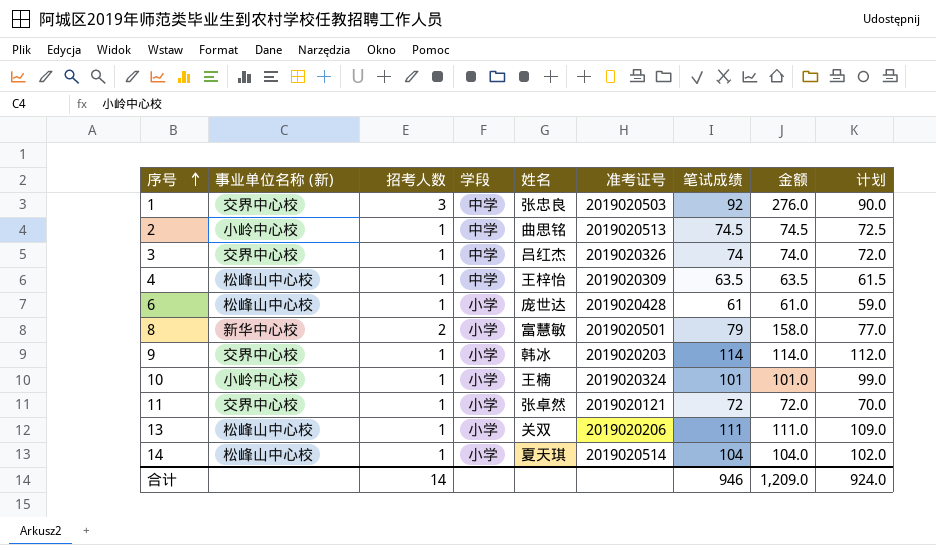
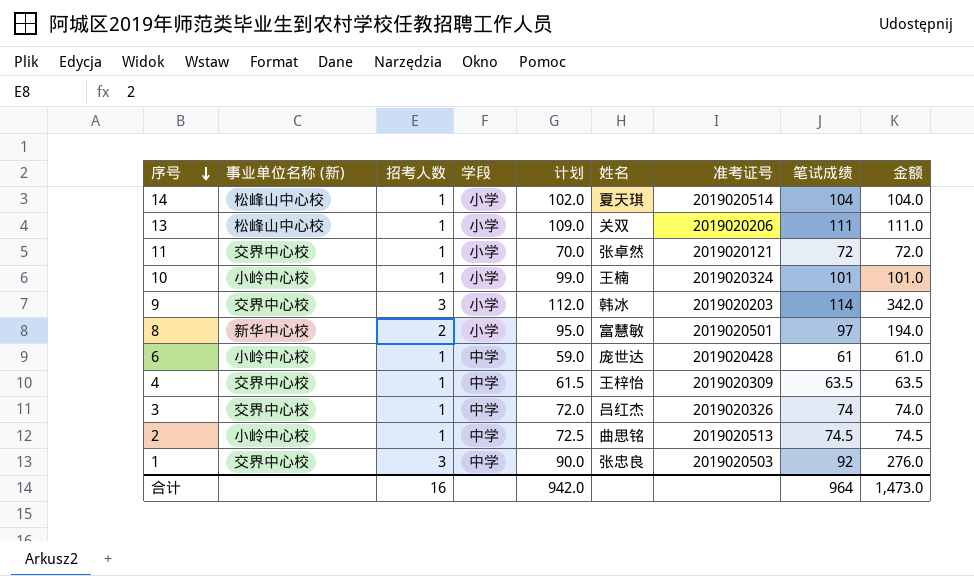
row order: 序号 ascending -> 序号 descending
column 计划 | position: 9 -> 5
9 | 招考人数: 1 -> 3
9 | 金额: 114.0 -> 342.0
8 | 计划: 77.0 -> 95.0
8 | 笔试成绩: 79 -> 97
8 | 金额: 158.0 -> 194.0
6 | 事业单位名称 (新): 松峰山中心校 -> 小岭中心校
6 | 学段: 小学 -> 中学
4 | 事业单位名称 (新): 松峰山中心校 -> 交界中心校
合计 | 招考人数: 14 -> 16
合计 | 计划: 924.0 -> 942.0
合计 | 笔试成绩: 946 -> 964
合计 | 金额: 1,209.0 -> 1,473.0

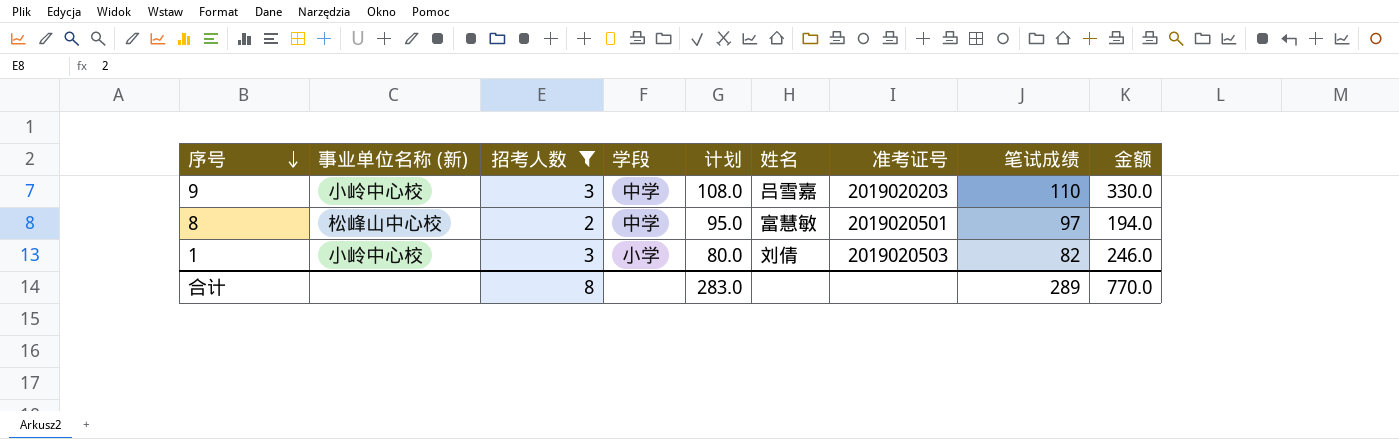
filter: none -> 招考人数 != 1
9 | 事业单位名称 (新): 交界中心校 -> 小岭中心校
9 | 学段: 小学 -> 中学
9 | 计划: 112.0 -> 108.0
9 | 姓名: 韩冰 -> 吕雪嘉
9 | 笔试成绩: 114 -> 110
9 | 金额: 342.0 -> 330.0
8 | 事业单位名称 (新): 新华中心校 -> 松峰山中心校
8 | 学段: 小学 -> 中学
1 | 事业单位名称 (新): 交界中心校 -> 小岭中心校
1 | 学段: 中学 -> 小学
1 | 计划: 90.0 -> 80.0
1 | 姓名: 张忠良 -> 刘倩
1 | 笔试成绩: 92 -> 82
1 | 金额: 276.0 -> 246.0
合计 | 招考人数: 16 -> 8
合计 | 计划: 942.0 -> 283.0
合计 | 笔试成绩: 964 -> 289
合计 | 金额: 1,473.0 -> 770.0

